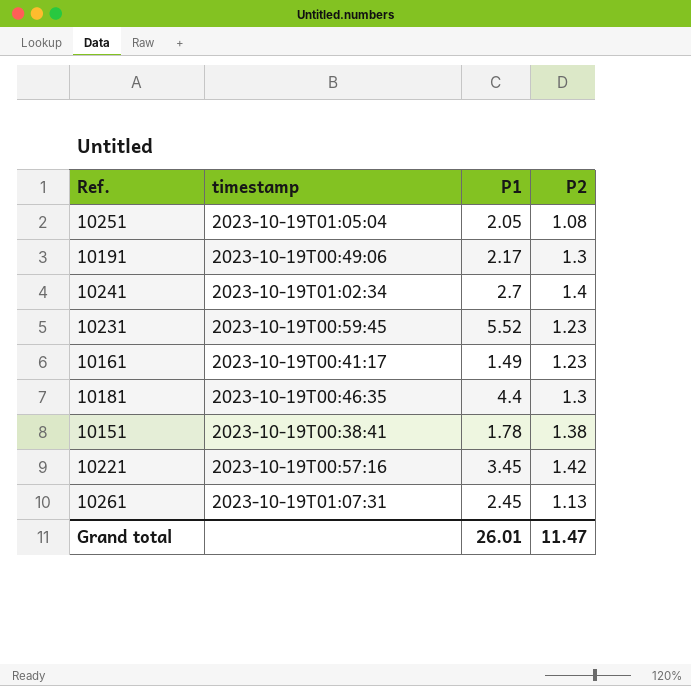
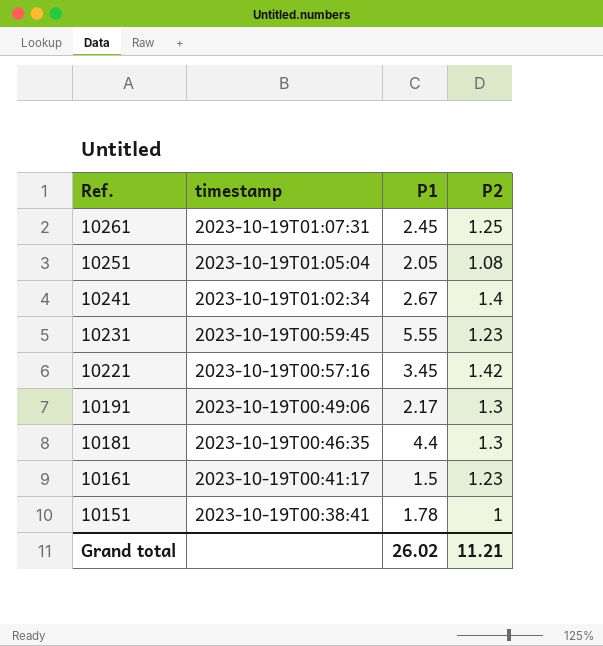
row order: none -> Ref. descending
10261 | P2: 1.13 -> 1.25
10241 | P1: 2.7 -> 2.67
10231 | P1: 5.52 -> 5.55
10161 | P1: 1.49 -> 1.5
10151 | P2: 1.38 -> 1
Grand total | P1: 26.01 -> 26.02
Grand total | P2: 11.47 -> 11.21

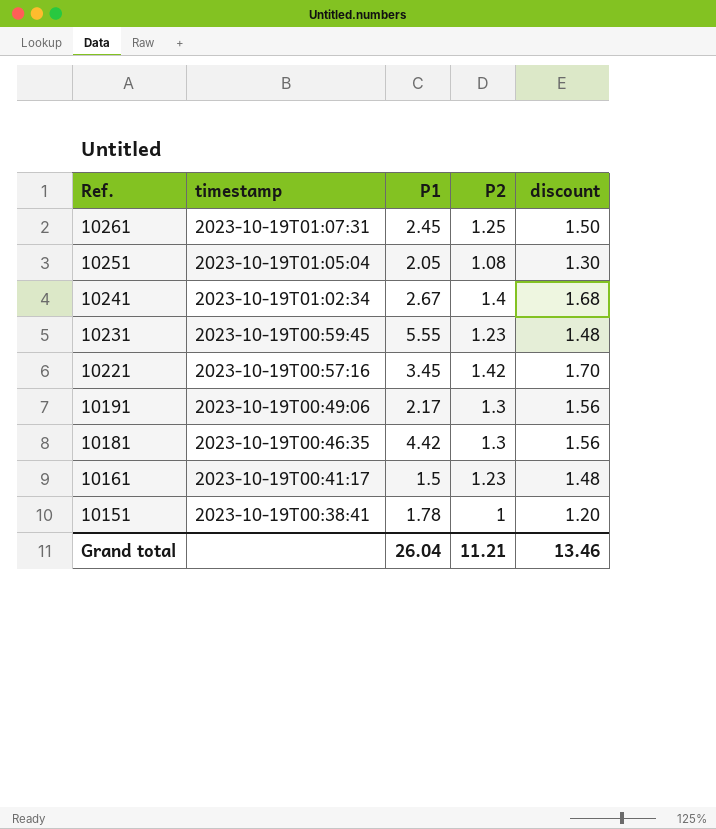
column discount | formula: none -> [P2] * 1.2
10181 | P1: 4.4 -> 4.42
Grand total | P1: 26.02 -> 26.04

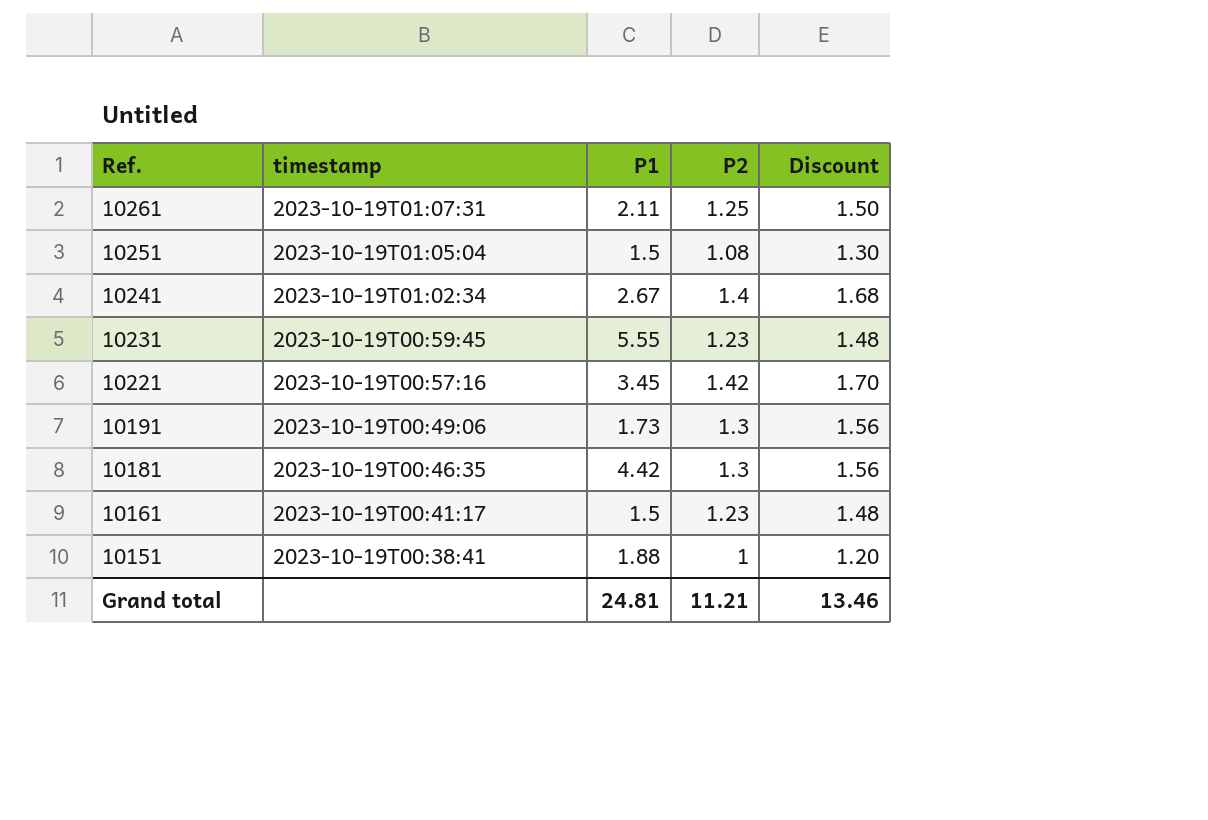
column name: discount -> Discount
10261 | P1: 2.45 -> 2.11
10251 | P1: 2.05 -> 1.5
10191 | P1: 2.17 -> 1.73
10151 | P1: 1.78 -> 1.88
Grand total | P1: 26.04 -> 24.81

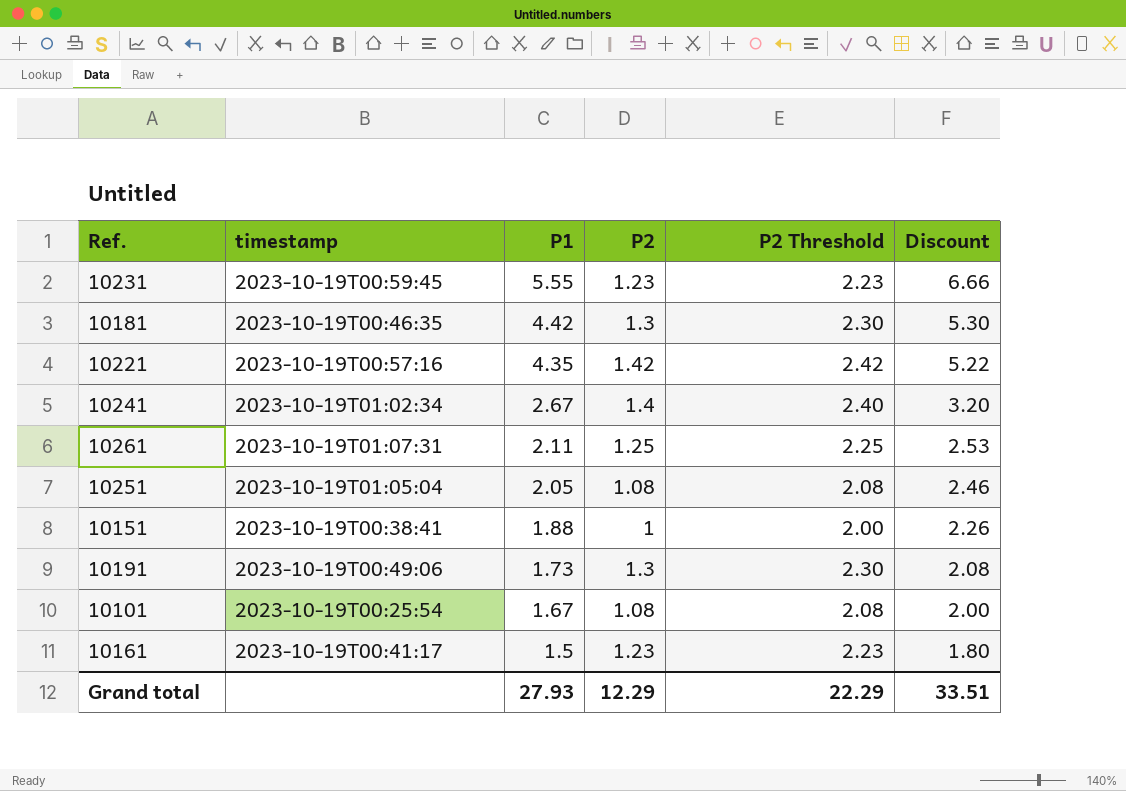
row order: Ref. descending -> P1 descending
column P2 Threshold | formula: none -> [P2] + 1
column Discount | formula: [P2] * 1.2 -> [P1] * 1.2
10221 | P1: 3.45 -> 4.35
10251 | P1: 1.5 -> 2.05
row 10101: none -> 2023-10-19T00:25:54 | 1.67 | 1.08 | 2.08 | 2.00
Grand total | P1: 24.81 -> 27.93
Grand total | P2: 11.21 -> 12.29
Grand total | Discount: 13.46 -> 33.51

